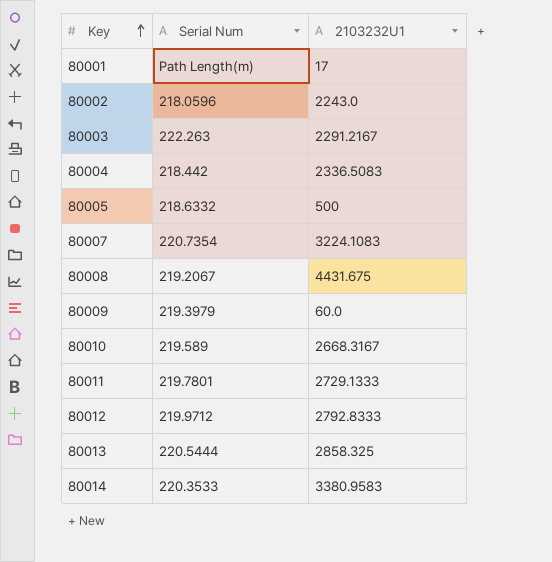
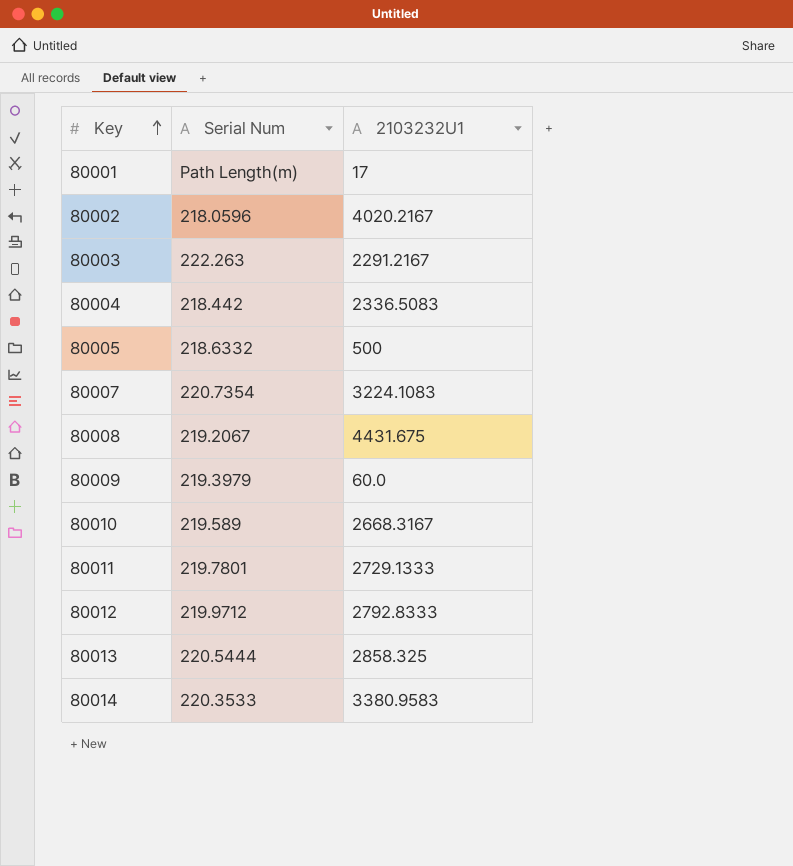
80002 | 2103232U1: 2243.0 -> 4020.2167

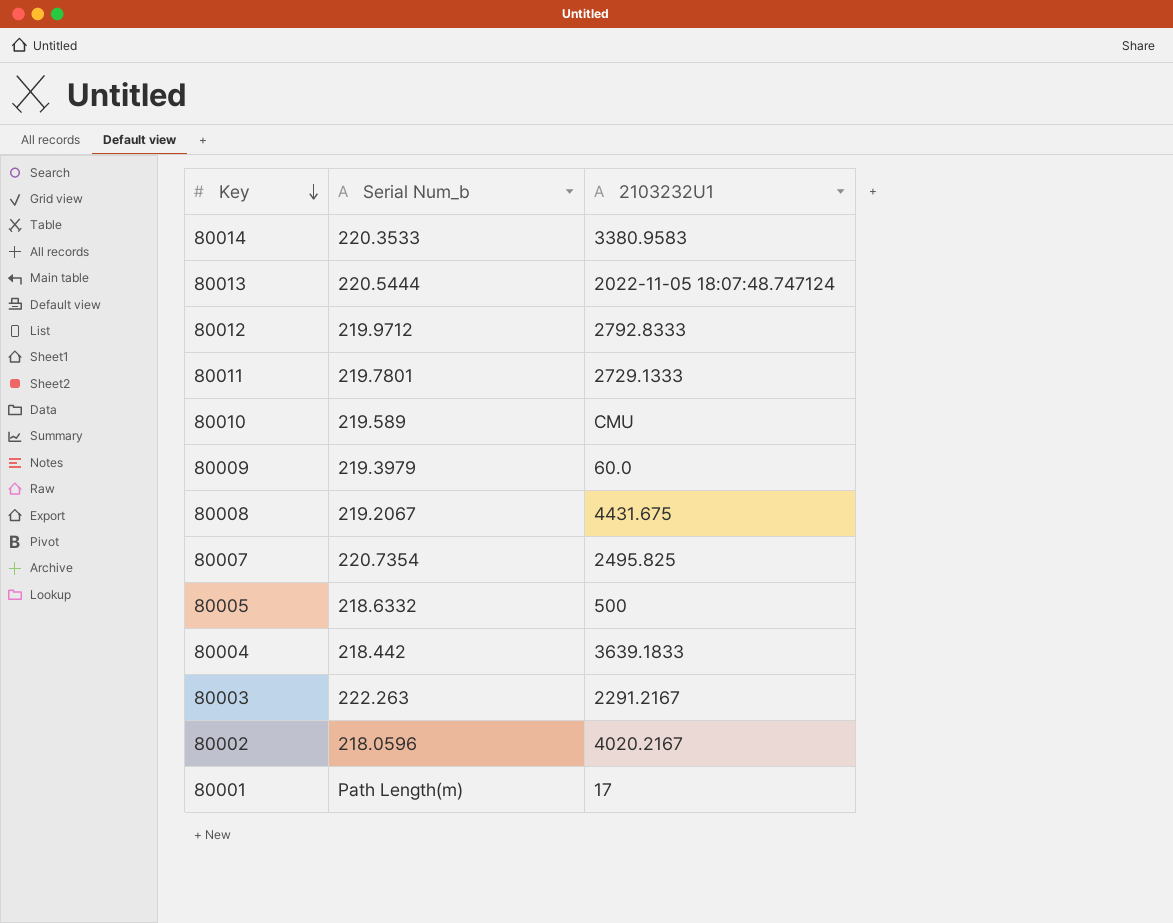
row order: Key ascending -> Key descending
column name: Serial Num -> Serial Num_b
80013 | 2103232U1: 2858.325 -> 2022-11-05 18:07:48.747124
80010 | 2103232U1: 2668.3167 -> CMU
80007 | 2103232U1: 3224.1083 -> 2495.825
80004 | 2103232U1: 2336.5083 -> 3639.1833

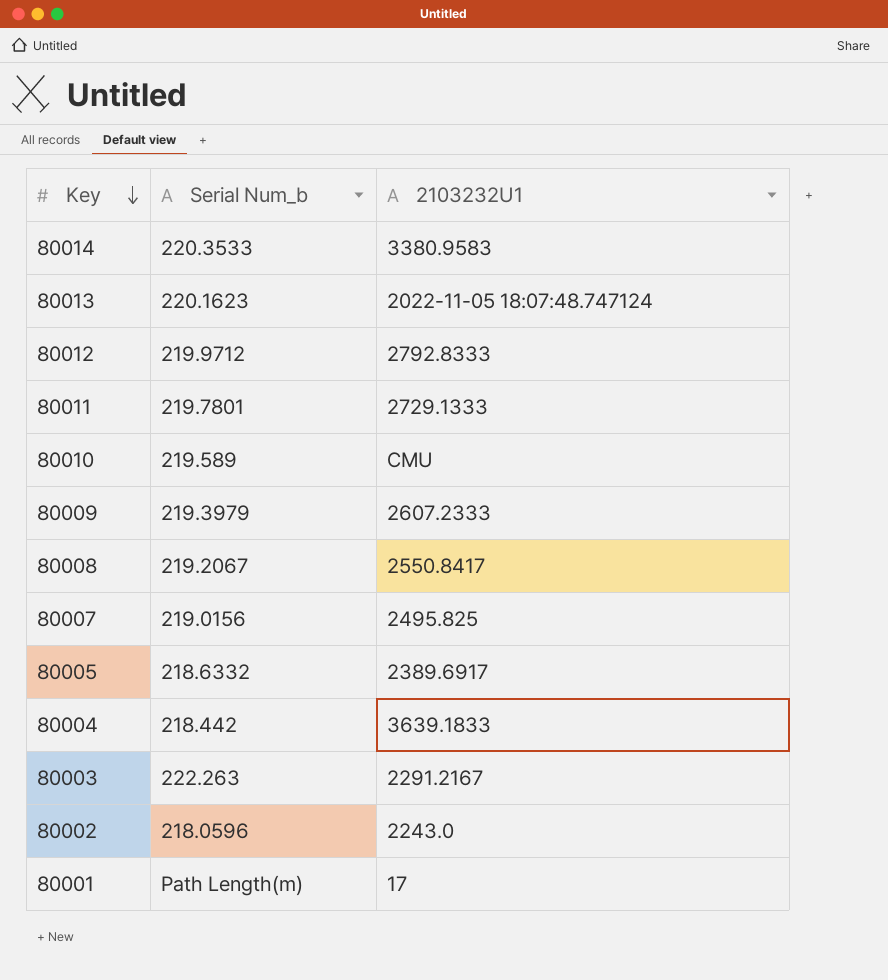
80013 | Serial Num_b: 220.5444 -> 220.1623
80009 | 2103232U1: 60.0 -> 2607.2333
80008 | 2103232U1: 4431.675 -> 2550.8417
80007 | Serial Num_b: 220.7354 -> 219.0156
80005 | 2103232U1: 500 -> 2389.6917
80002 | 2103232U1: 4020.2167 -> 2243.0

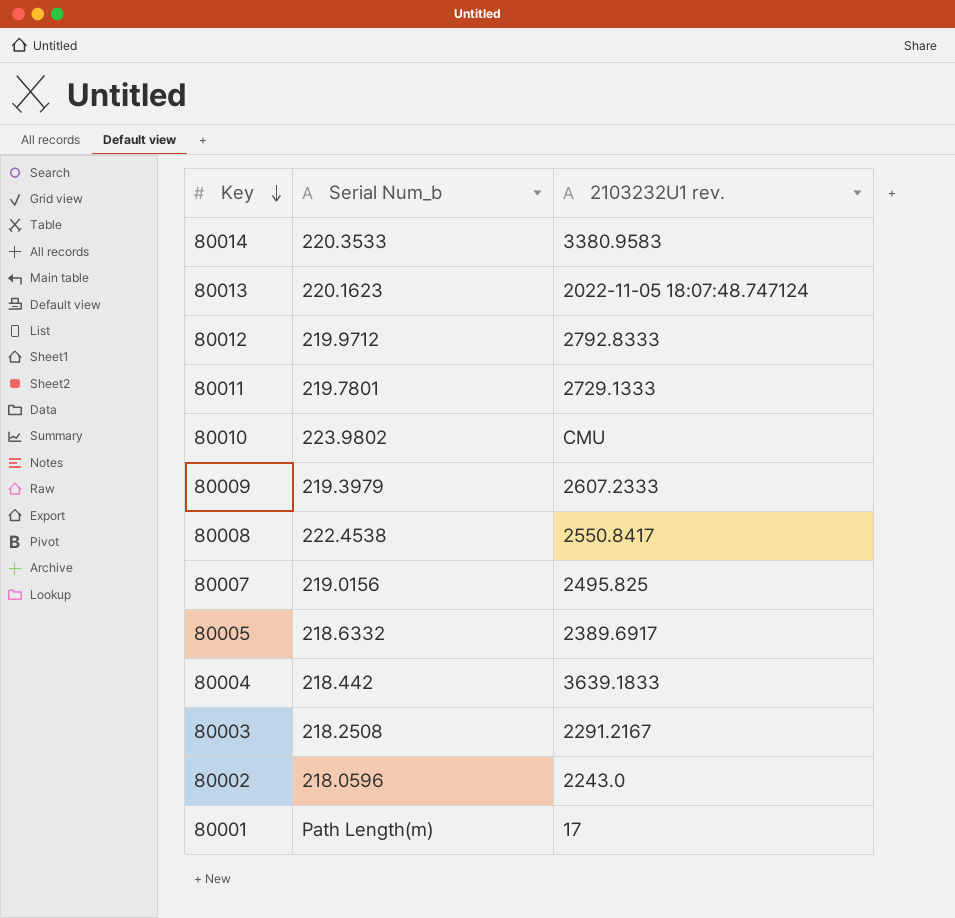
column name: 2103232U1 -> 2103232U1 rev.
80010 | Serial Num_b: 219.589 -> 223.9802
80008 | Serial Num_b: 219.2067 -> 222.4538
80003 | Serial Num_b: 222.263 -> 218.2508

